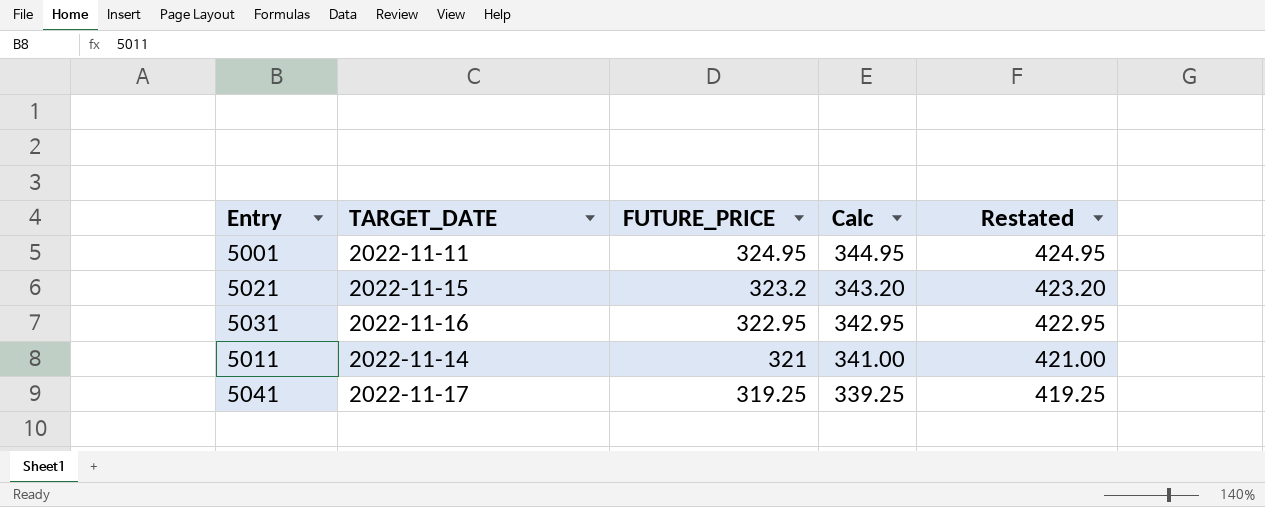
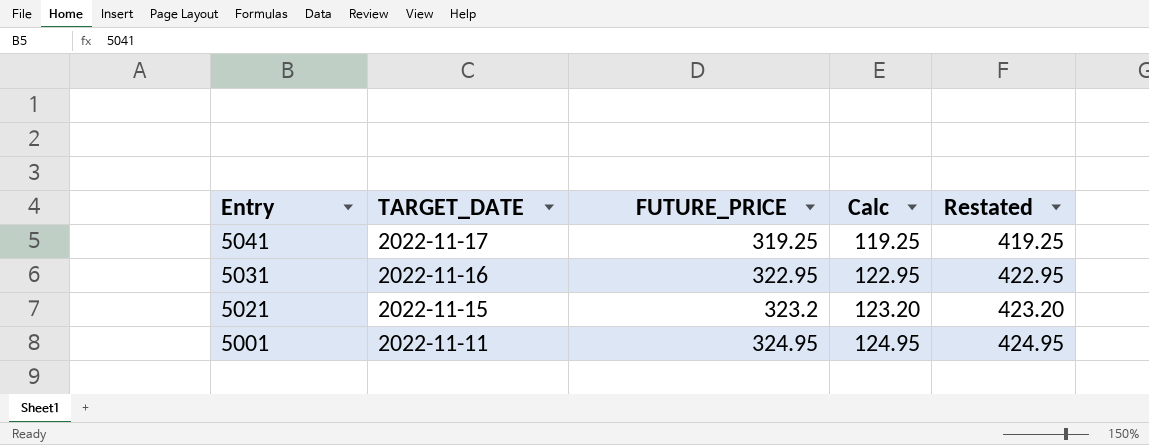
row order: FUTURE_PRICE descending -> Entry descending
column Calc | formula: [FUTURE_PRICE] + 20 -> [FUTURE_PRICE] - 200
row 5011: 2022-11-14 | 321 | 341.00 | 421.00 -> none

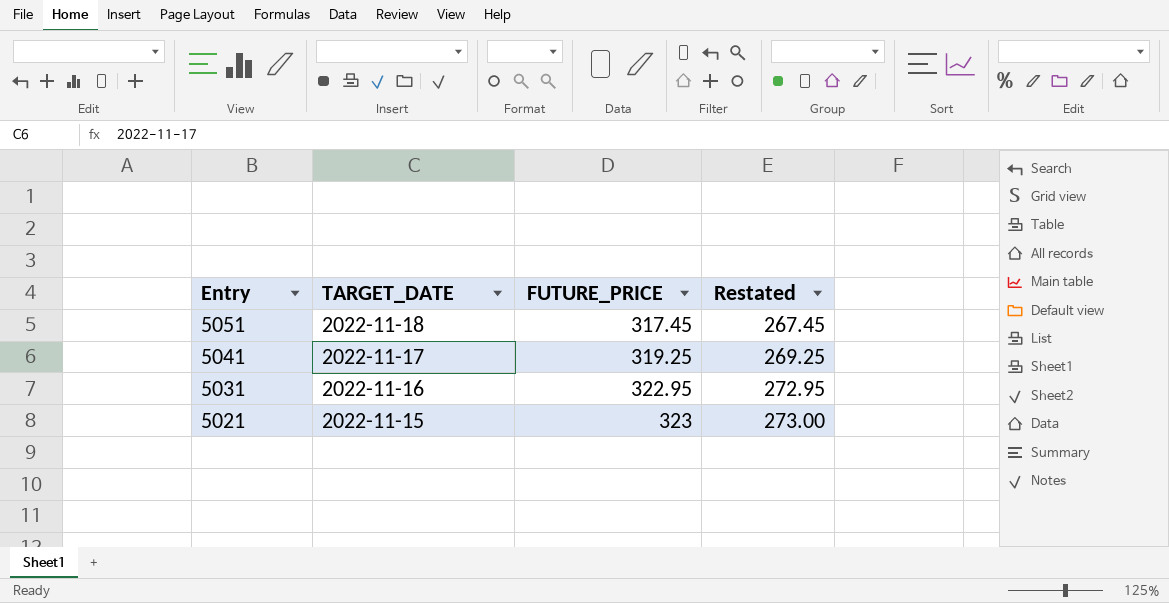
column Calc | formula: [FUTURE_PRICE] - 200 -> none
column Restated | formula: [FUTURE_PRICE] + 100 -> [FUTURE_PRICE] - 50
row 5001: 2022-11-11 | 324.95 | 124.95 | 424.95 -> none
row 5051: none -> 2022-11-18 | 317.45 | 267.45
5021 | FUTURE_PRICE: 323.2 -> 323

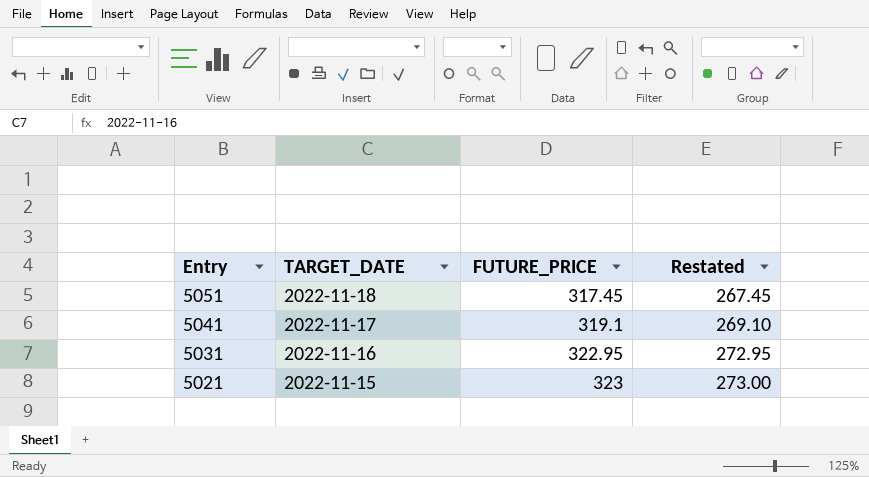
5041 | FUTURE_PRICE: 319.25 -> 319.1
5041 | Restated: 269.25 -> 269.10

